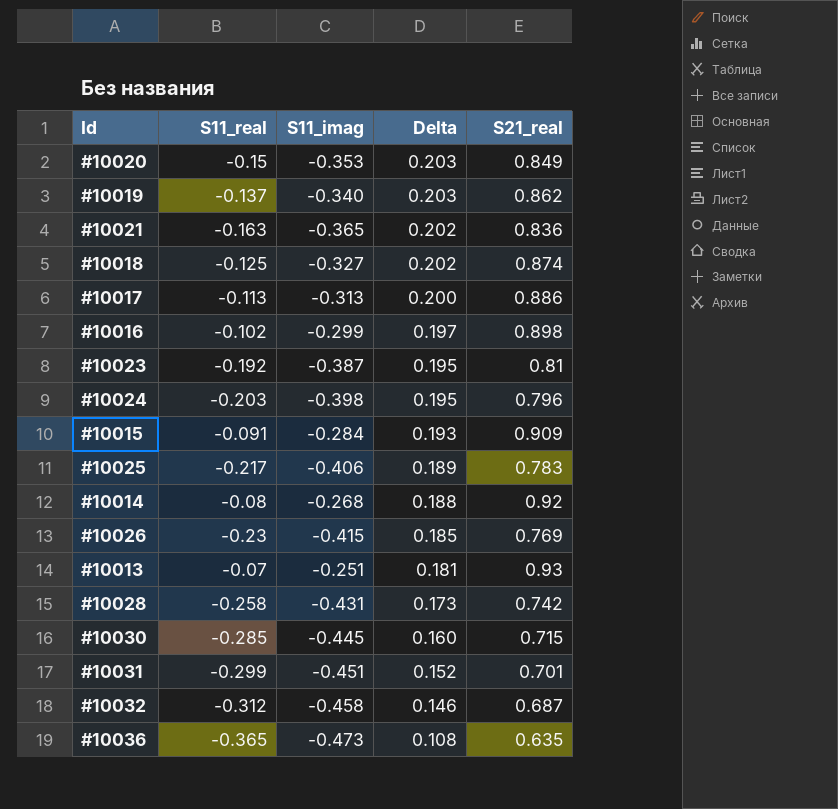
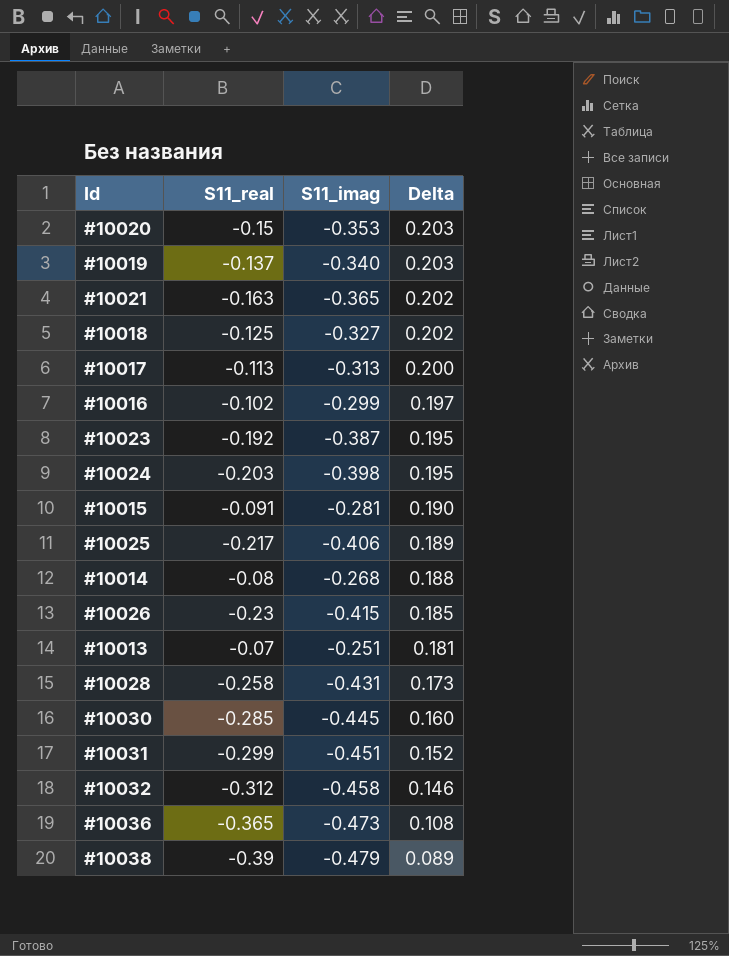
column S21_real | position: 5 -> none
#10015 | S11_imag: -0.284 -> -0.281
#10015 | Delta: 0.193 -> 0.190
row #10038: none -> -0.39 | -0.479 | 0.089

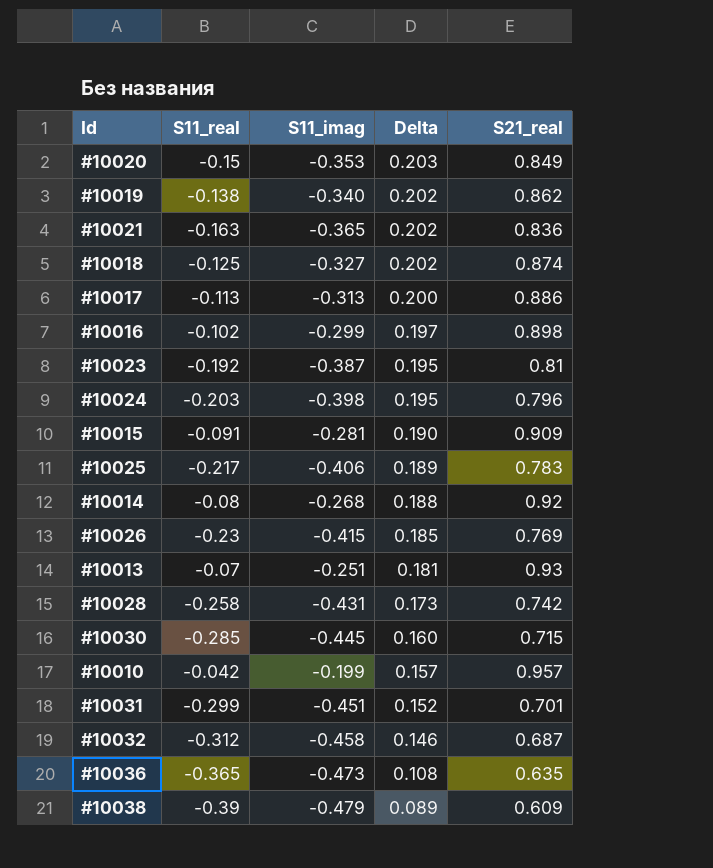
column S21_real | position: none -> 5
#10019 | S11_real: -0.137 -> -0.138
#10019 | Delta: 0.203 -> 0.202
row #10010: none -> -0.042 | -0.199 | 0.157 | 0.957

